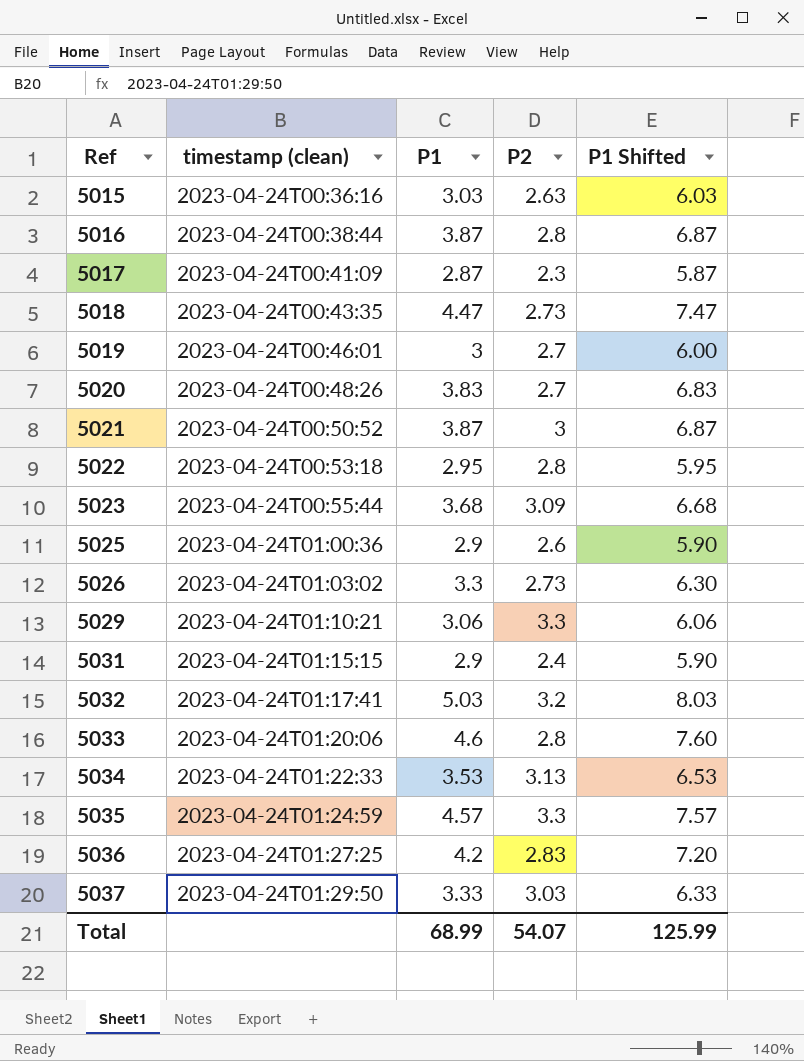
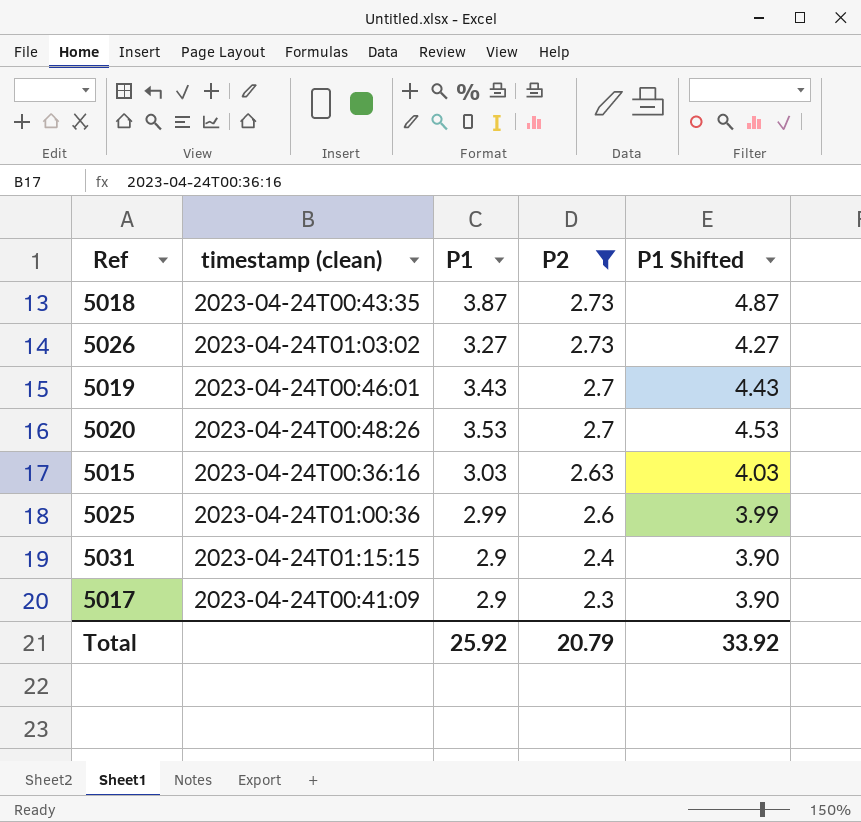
filter: none -> P2 <= 2.73
row order: Ref ascending -> P2 descending
column P1 Shifted | formula: [P1] + 3 -> [P1] + 1
5018 | P1: 4.47 -> 3.87
5026 | P1: 3.3 -> 3.27
5019 | P1: 3 -> 3.43
5020 | P1: 3.83 -> 3.53
5025 | P1: 2.9 -> 2.99
5017 | P1: 2.87 -> 2.9
Total | P1: 68.99 -> 25.92
Total | P2: 54.07 -> 20.79
Total | P1 Shifted: 125.99 -> 33.92

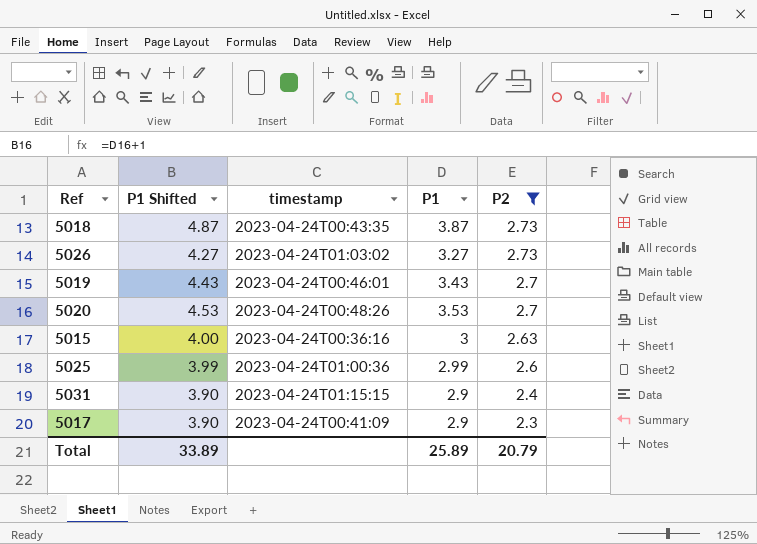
column P1 Shifted | position: 5 -> 2
column name: timestamp (clean) -> timestamp
5015 | P1 Shifted: 4.03 -> 4.00
5015 | P1: 3.03 -> 3
Total | P1 Shifted: 33.92 -> 33.89
Total | P1: 25.92 -> 25.89

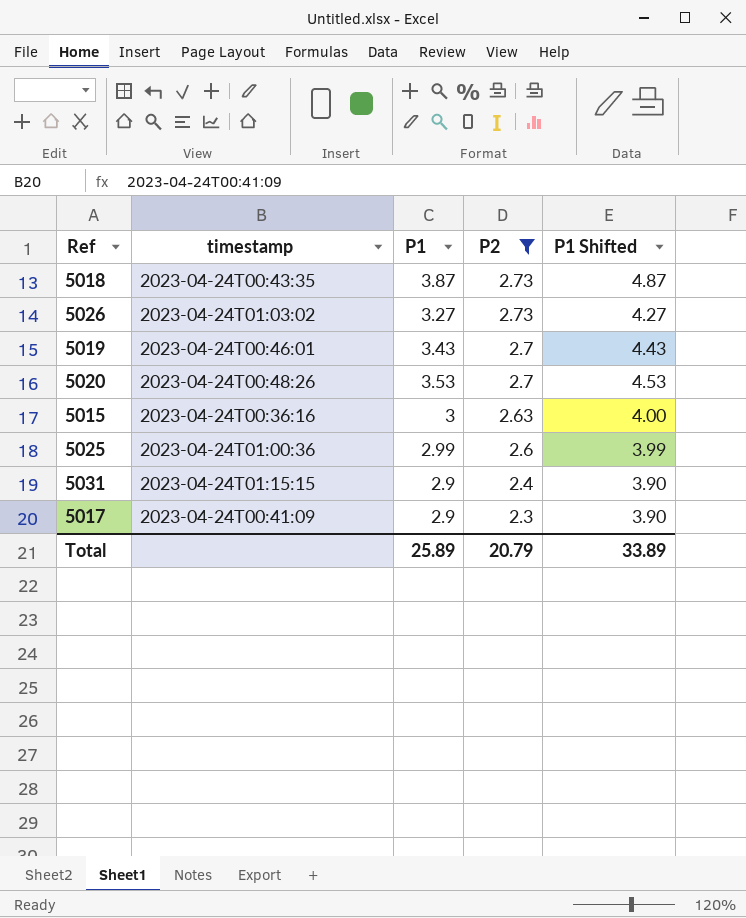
column P1 Shifted | position: 2 -> 5

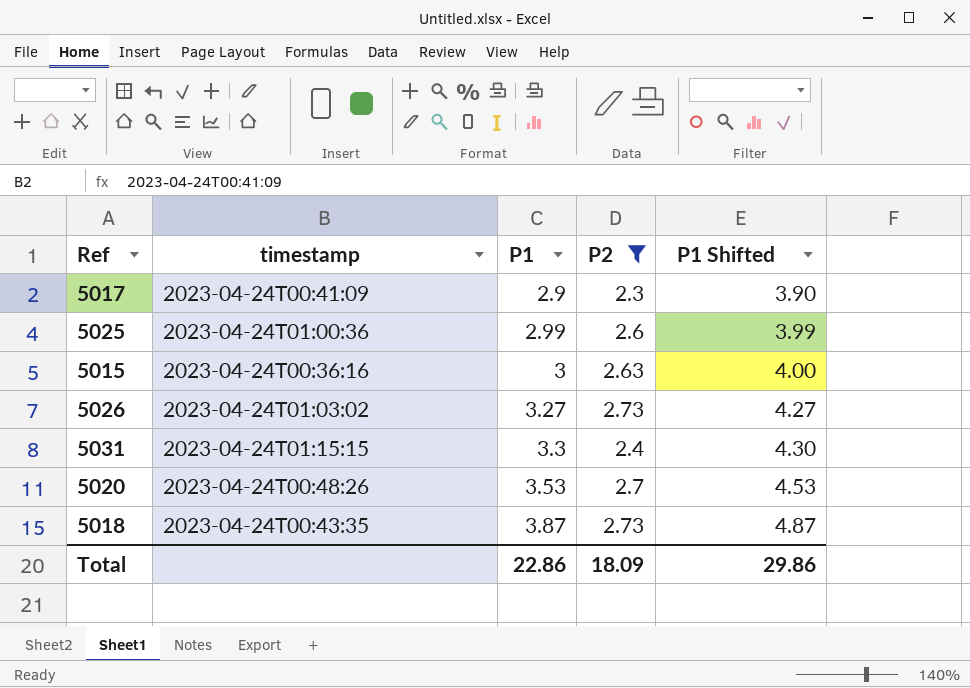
row order: P2 descending -> P1 ascending
row 5019: 2023-04-24T00:46:01 | 3.43 | 2.7 | 4.43 -> none
5031 | P1: 2.9 -> 3.3
5031 | P1 Shifted: 3.90 -> 4.30
Total | P1: 25.89 -> 22.86
Total | P2: 20.79 -> 18.09
Total | P1 Shifted: 33.89 -> 29.86

